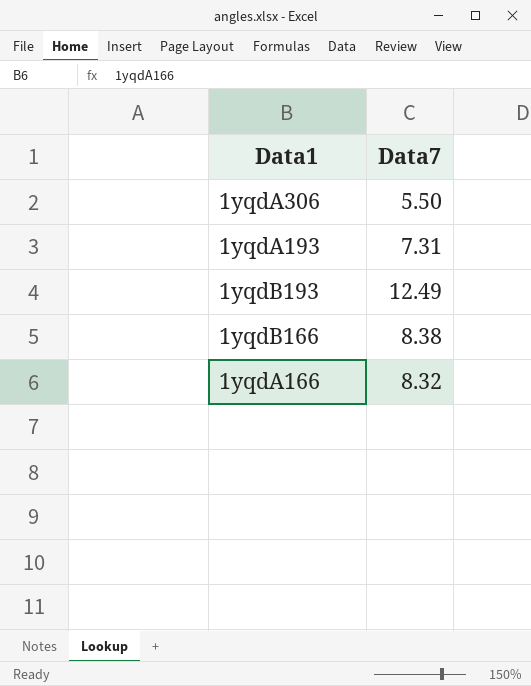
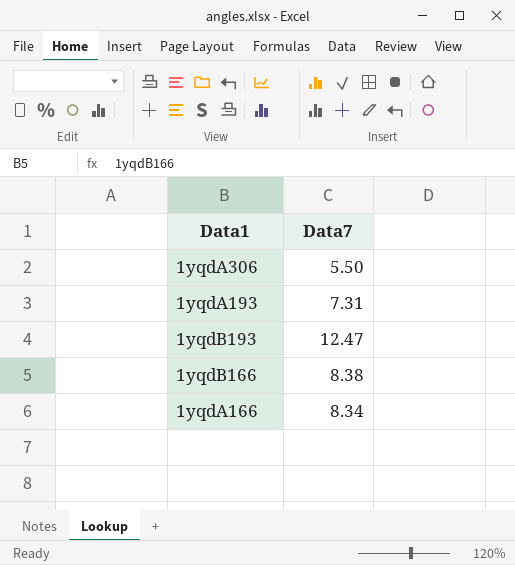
1yqdB193 | Data7: 12.49 -> 12.47
1yqdA166 | Data7: 8.32 -> 8.34

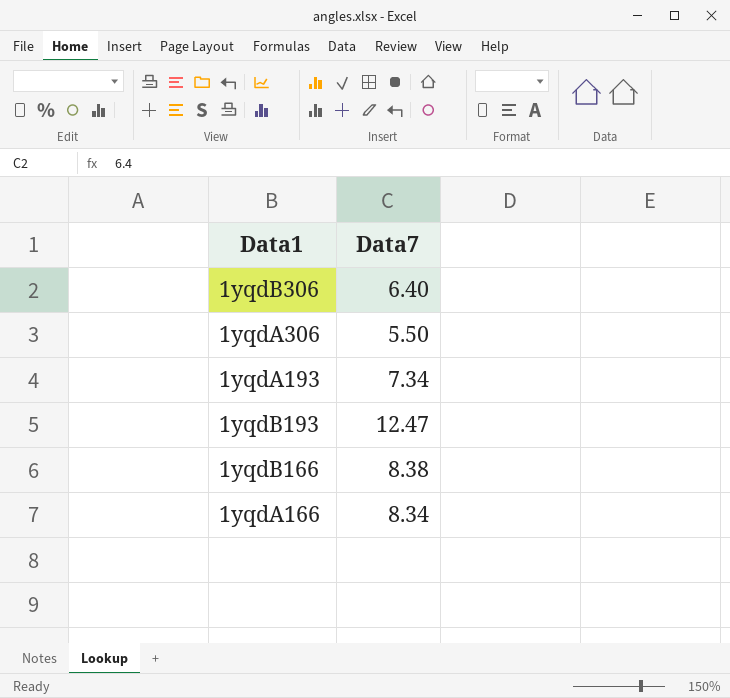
row 1yqdB306: none -> 6.40
1yqdA193 | Data7: 7.31 -> 7.34

